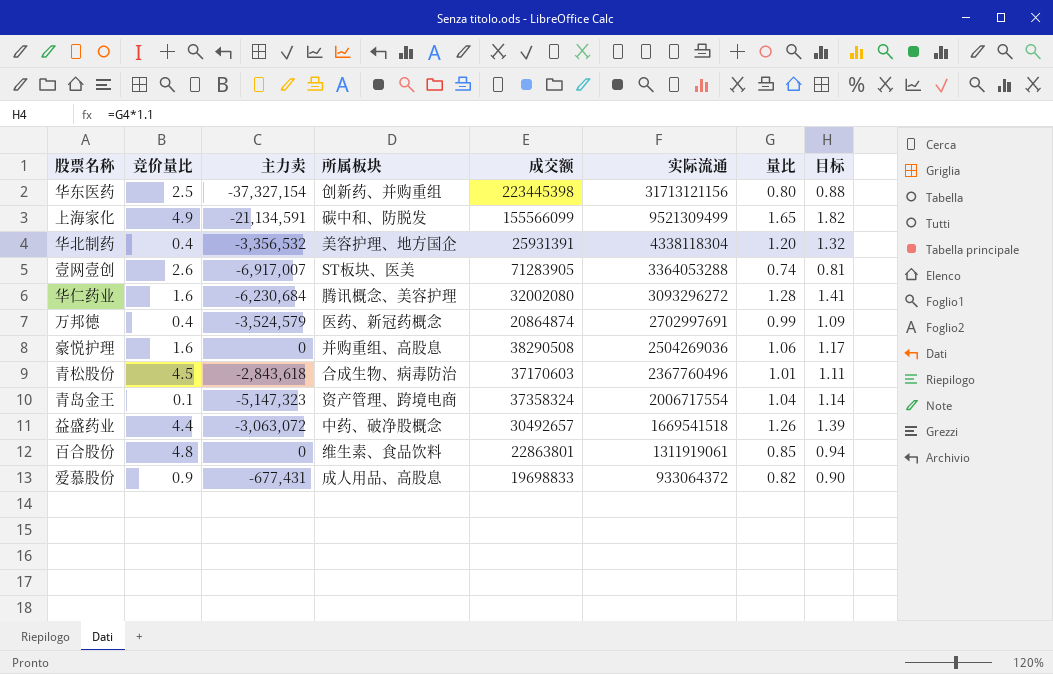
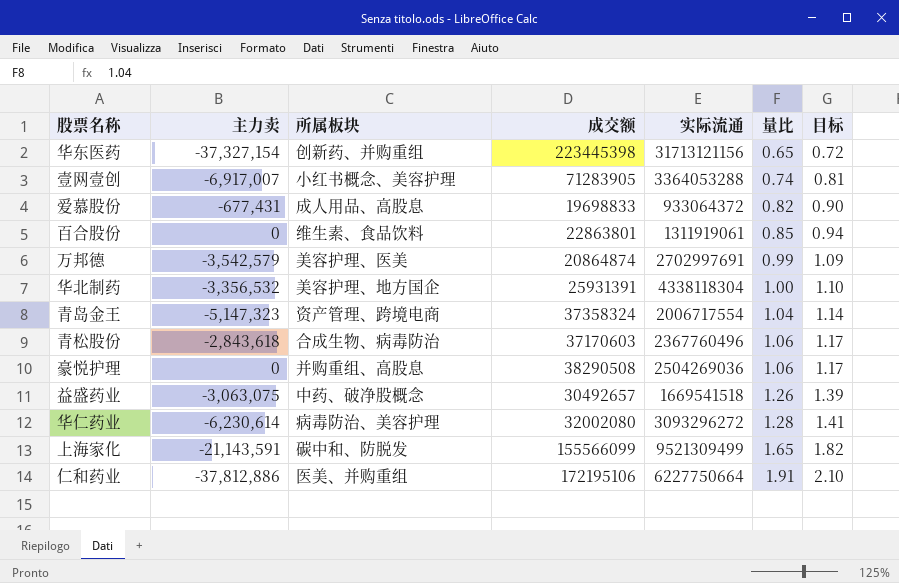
row order: 实际流通 descending -> 量比 ascending
column 竞价量比 | position: 2 -> none
华东医药 | 量比: 0.80 -> 0.65
华东医药 | 目标: 0.88 -> 0.72
壹网壹创 | 所属板块: ST板块、医美 -> 小红书概念、美容护理
万邦德 | 主力卖: -3,524,579 -> -3,542,579
万邦德 | 所属板块: 医药、新冠药概念 -> 美容护理、医美
华北制药 | 量比: 1.20 -> 1.00
华北制药 | 目标: 1.32 -> 1.10
青松股份 | 量比: 1.01 -> 1.06
青松股份 | 目标: 1.11 -> 1.17
益盛药业 | 主力卖: -3,063,072 -> -3,063,075
华仁药业 | 主力卖: -6,230,684 -> -6,230,614
华仁药业 | 所属板块: 腾讯概念、美容护理 -> 病毒防治、美容护理
上海家化 | 主力卖: -21,134,591 -> -21,143,591
row 仁和药业: none -> -37,812,886 | 医美、并购重组 | 172195106 | 6227750664 | 1.91 | 2.10

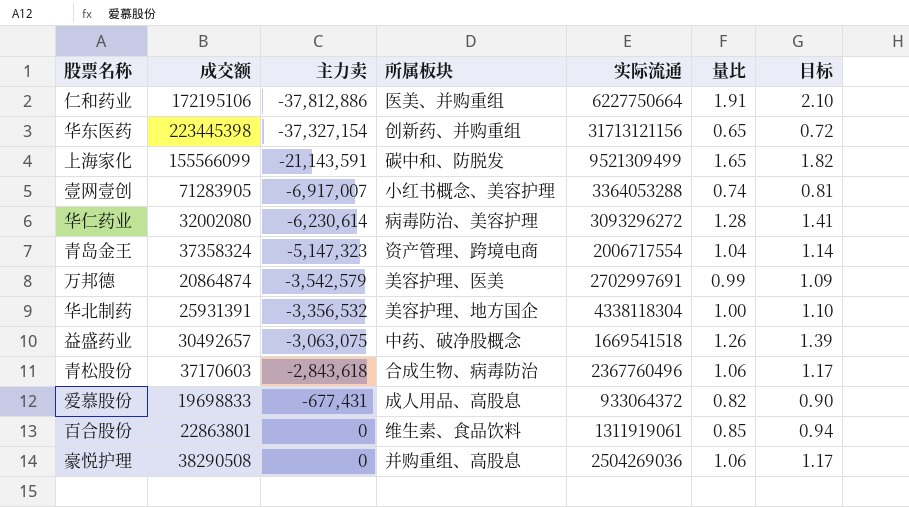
row order: 量比 ascending -> 主力卖 ascending
column 成交额 | position: 4 -> 2

